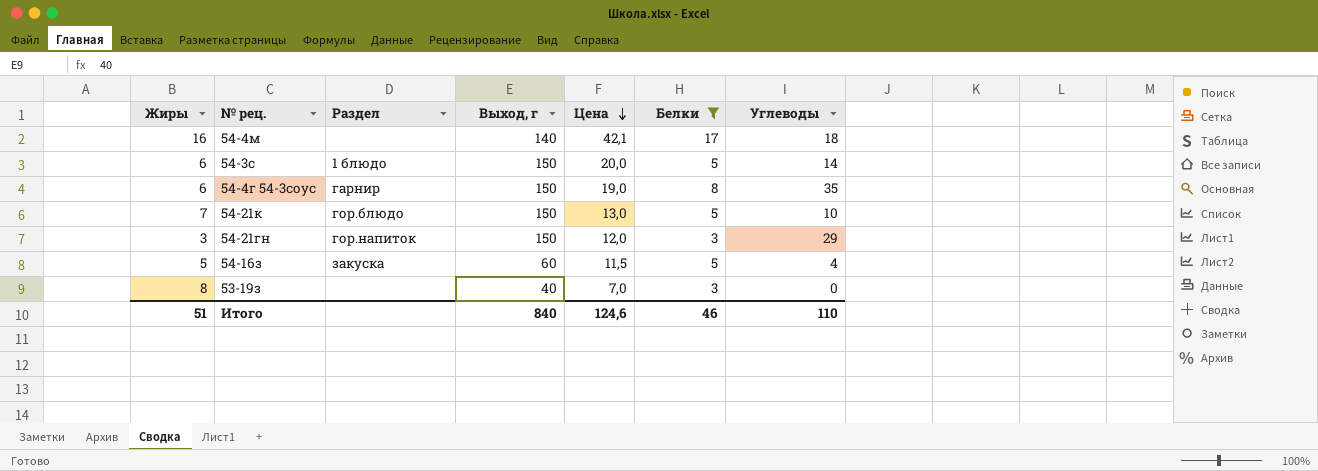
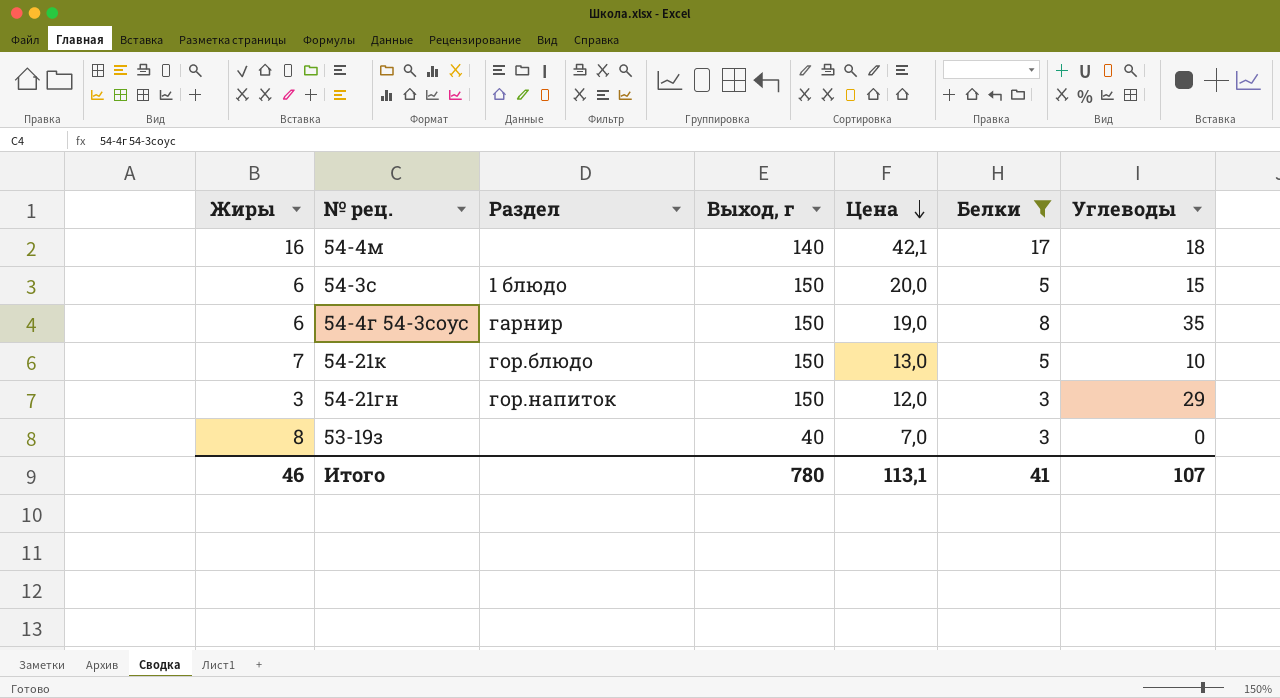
row 54-16з: 5 | закуска | 60 | 11,5 | 5 | 4 -> none
54-3с | Углеводы: 14 -> 15
Итого | Жиры: 51 -> 46
Итого | Выход, г: 840 -> 780
Итого | Цена: 124,6 -> 113,1
Итого | Белки: 46 -> 41
Итого | Углеводы: 110 -> 107

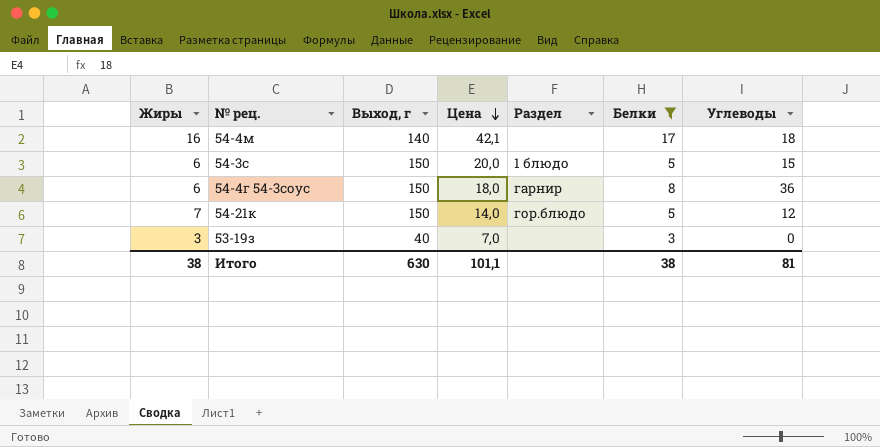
column Раздел | position: 3 -> 5
row 54-21гн: 3 | гор.напиток | 150 | 12,0 | 3 | 29 -> none
54-4г 54-3соус | Цена: 19,0 -> 18,0
54-4г 54-3соус | Углеводы: 35 -> 36
54-21к | Цена: 13,0 -> 14,0
54-21к | Углеводы: 10 -> 12
53-19з | Жиры: 8 -> 3
Итого | Жиры: 46 -> 38
Итого | Выход, г: 780 -> 630
Итого | Цена: 113,1 -> 101,1
Итого | Белки: 41 -> 38
Итого | Углеводы: 107 -> 81

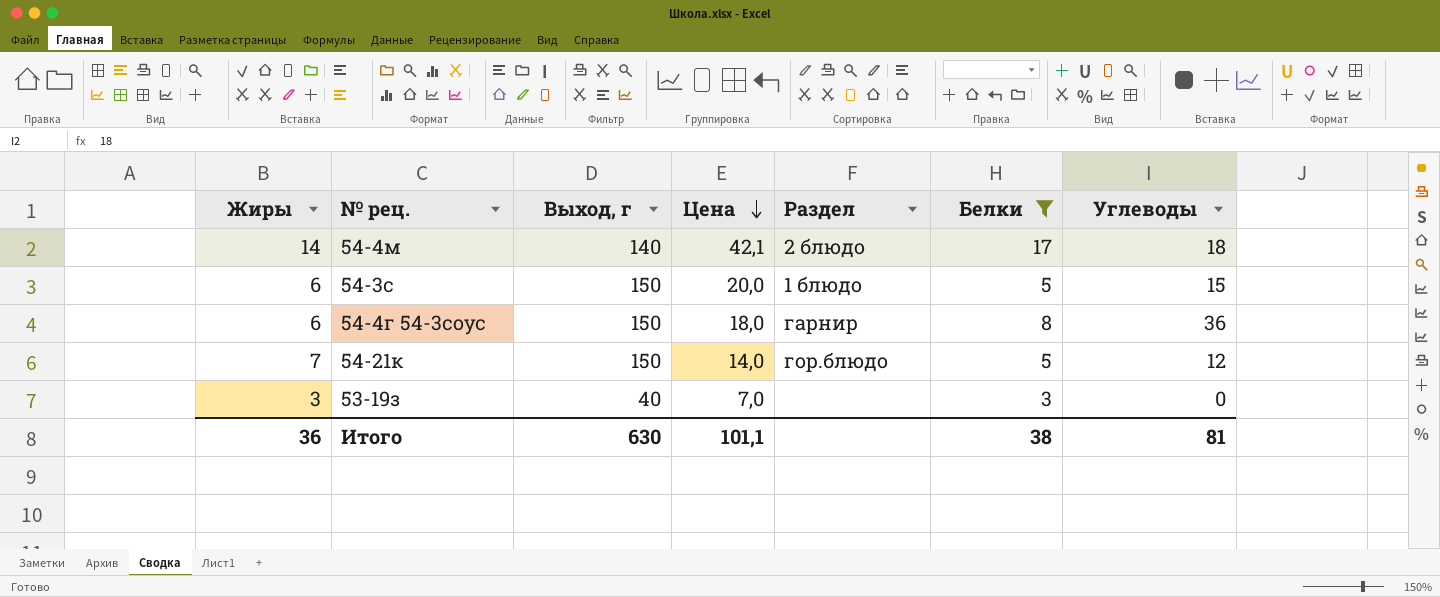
54-4м | Жиры: 16 -> 14
54-4м | Раздел: none -> 2 блюдо
Итого | Жиры: 38 -> 36

